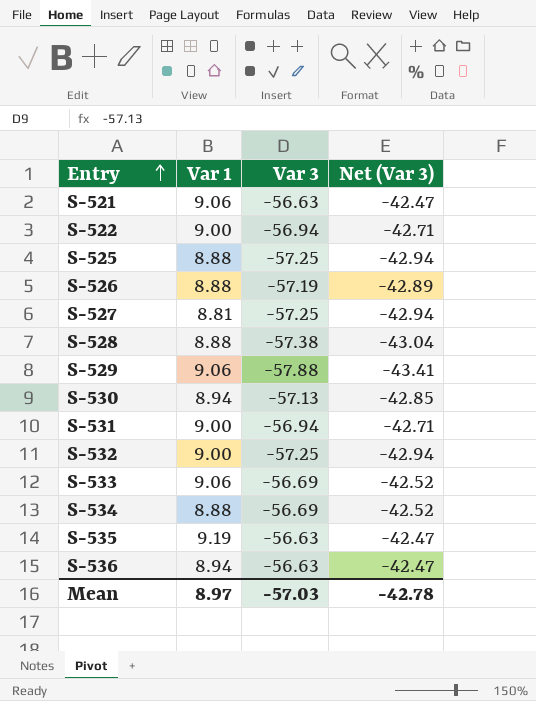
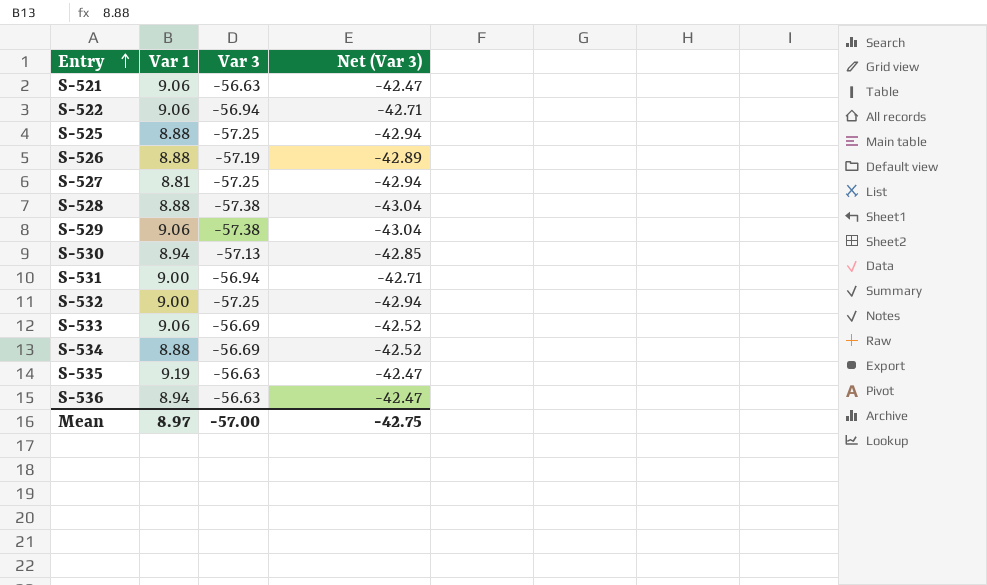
S-522 | Var 1: 9.00 -> 9.06
S-529 | Var 3: -57.88 -> -57.38
S-529 | Net (Var 3): -43.41 -> -43.04
Mean | Var 3: -57.03 -> -57.00
Mean | Net (Var 3): -42.78 -> -42.75

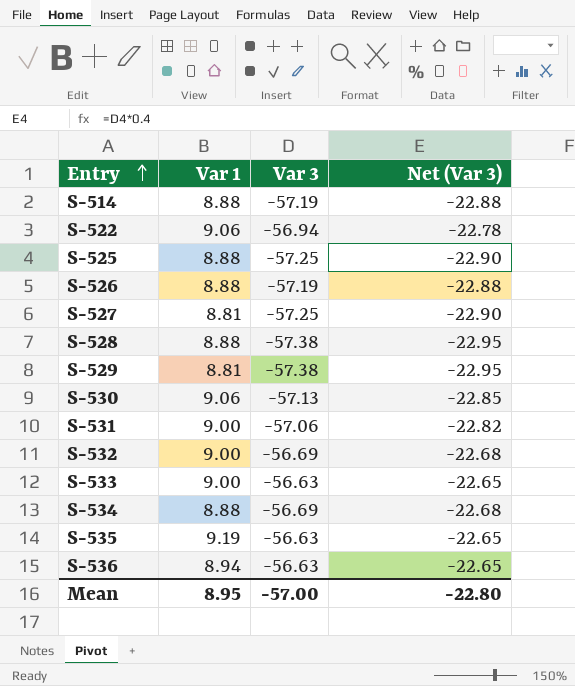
column Net (Var 3) | formula: [Var 3] * 0.75 -> [Var 3] * 0.4
row S-521: 9.06 | -56.63 | -42.47 -> none
row S-514: none -> 8.88 | -57.19 | -22.88
S-529 | Var 1: 9.06 -> 8.81
S-530 | Var 1: 8.94 -> 9.06
S-531 | Var 3: -56.94 -> -57.06
S-532 | Var 3: -57.25 -> -56.69
S-533 | Var 1: 9.06 -> 9.00
S-533 | Var 3: -56.69 -> -56.63
Mean | Var 1: 8.97 -> 8.95
Mean | Net (Var 3): -42.75 -> -22.80

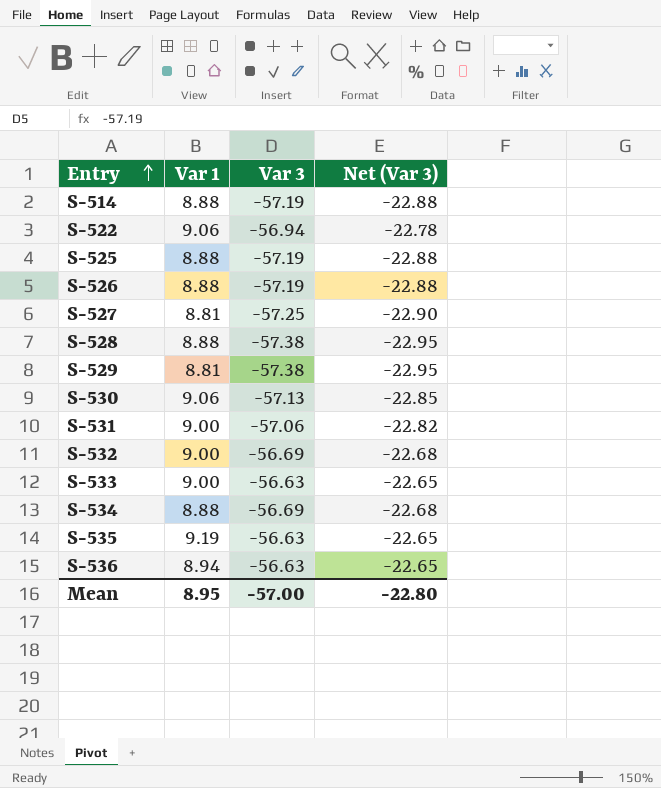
S-525 | Var 3: -57.25 -> -57.19
S-525 | Net (Var 3): -22.90 -> -22.88

